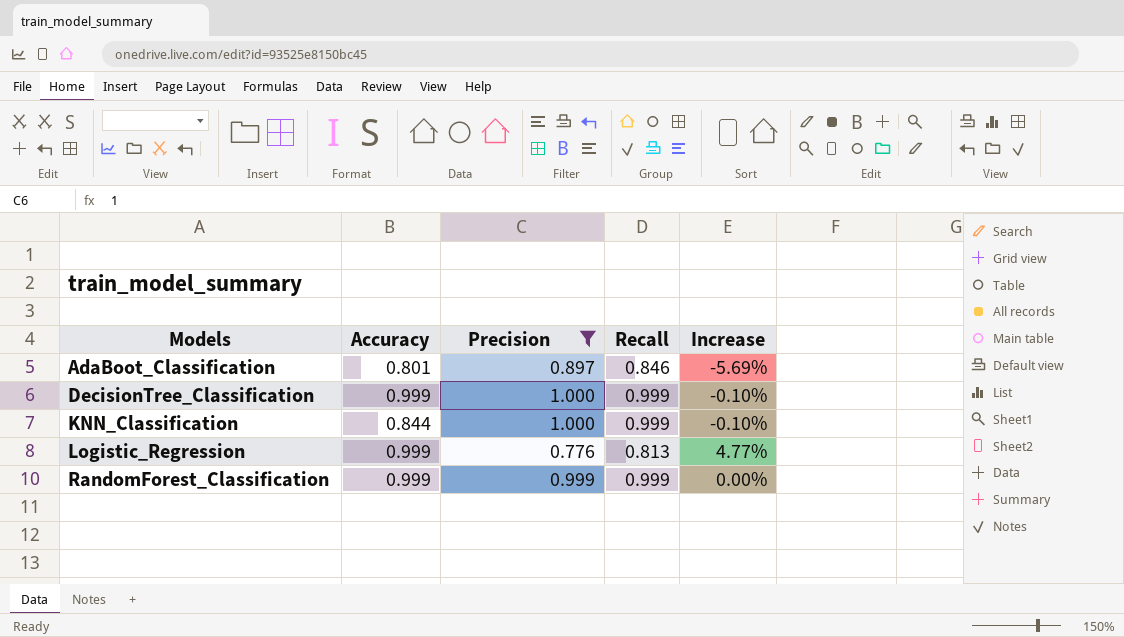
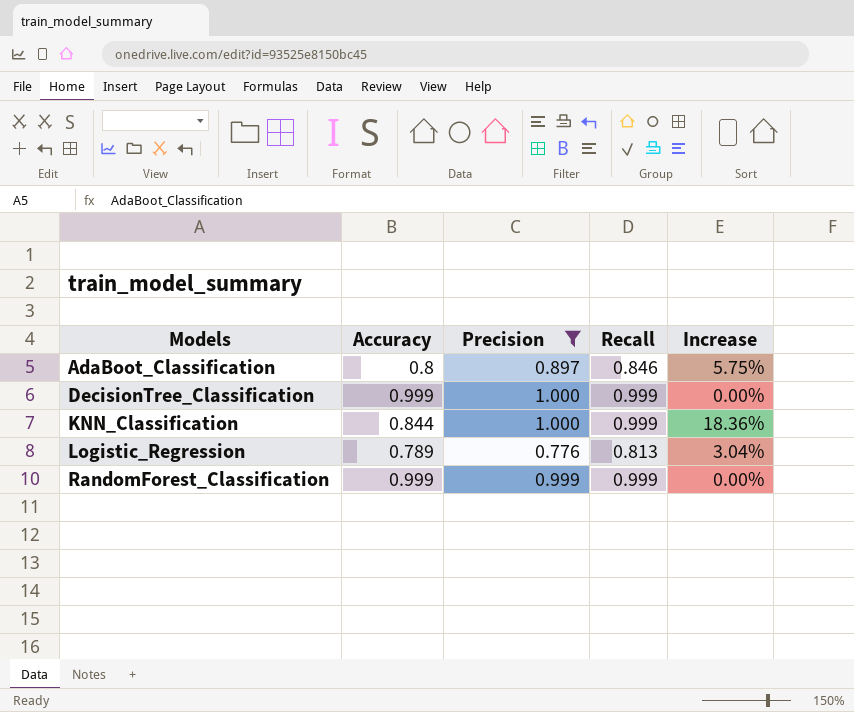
column Increase | formula: ([Recall] - [Precision]) / [Precision] -> ([Recall] - [Accuracy]) / [Accuracy]
AdaBoot_Classification | Accuracy: 0.801 -> 0.8
Logistic_Regression | Accuracy: 0.999 -> 0.789

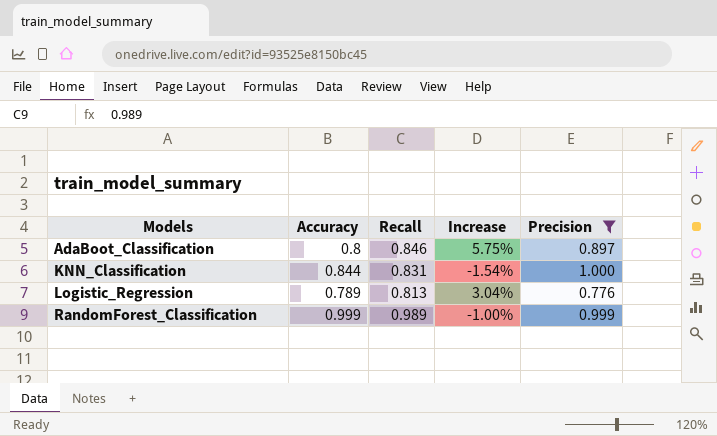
column Precision | position: 3 -> 5
row DecisionTree_Classification: 0.999 | 1.000 | 0.999 | 0.00% -> none
KNN_Classification | Recall: 0.999 -> 0.831
KNN_Classification | Increase: 18.36% -> -1.54%
RandomForest_Classification | Recall: 0.999 -> 0.989
RandomForest_Classification | Increase: 0.00% -> -1.00%

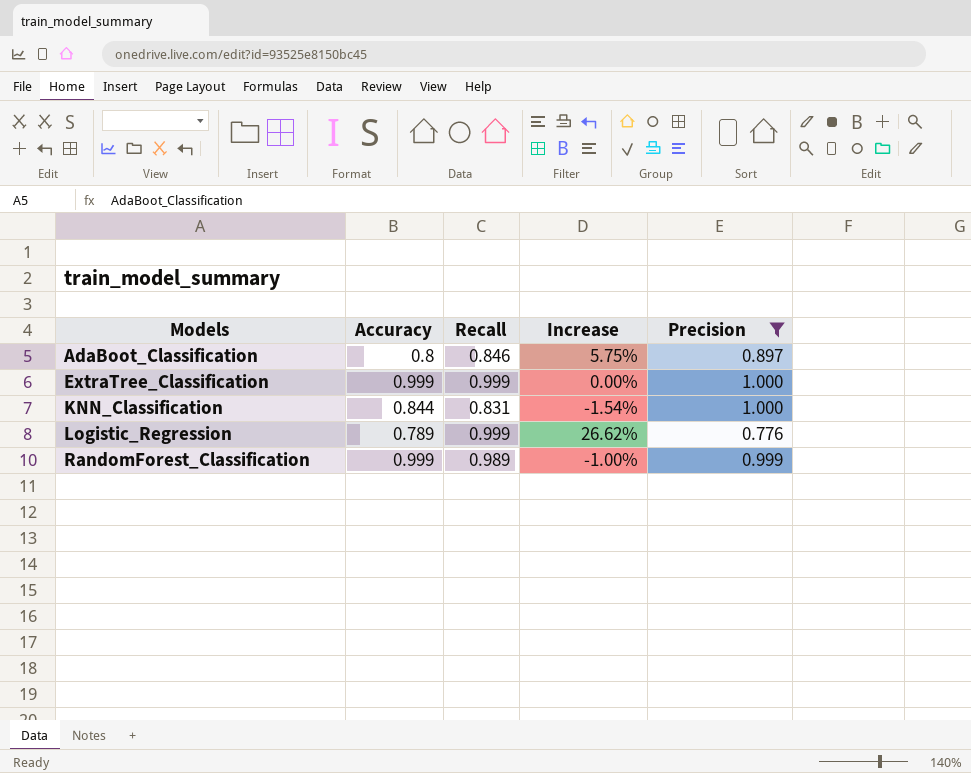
row ExtraTree_Classification: none -> 0.999 | 0.999 | 0.00% | 1.000
Logistic_Regression | Recall: 0.813 -> 0.999
Logistic_Regression | Increase: 3.04% -> 26.62%

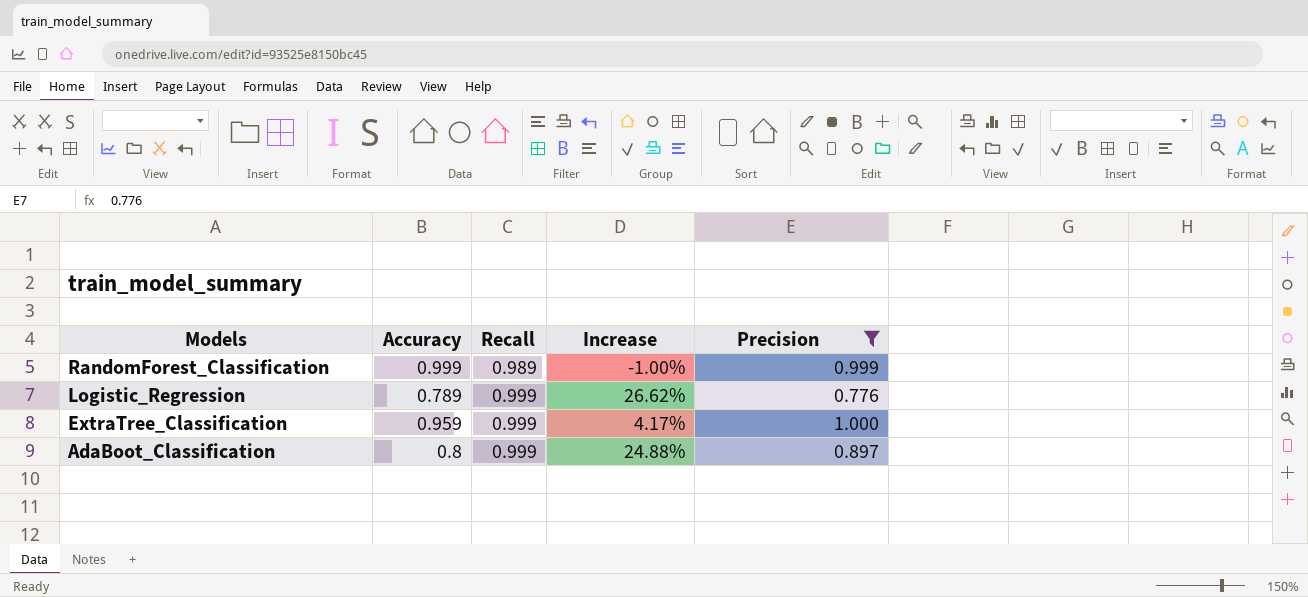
row order: Models ascending -> Models descending
row KNN_Classification: 0.844 | 0.831 | -1.54% | 1.000 -> none
ExtraTree_Classification | Accuracy: 0.999 -> 0.959
ExtraTree_Classification | Increase: 0.00% -> 4.17%
AdaBoot_Classification | Recall: 0.846 -> 0.999
AdaBoot_Classification | Increase: 5.75% -> 24.88%

